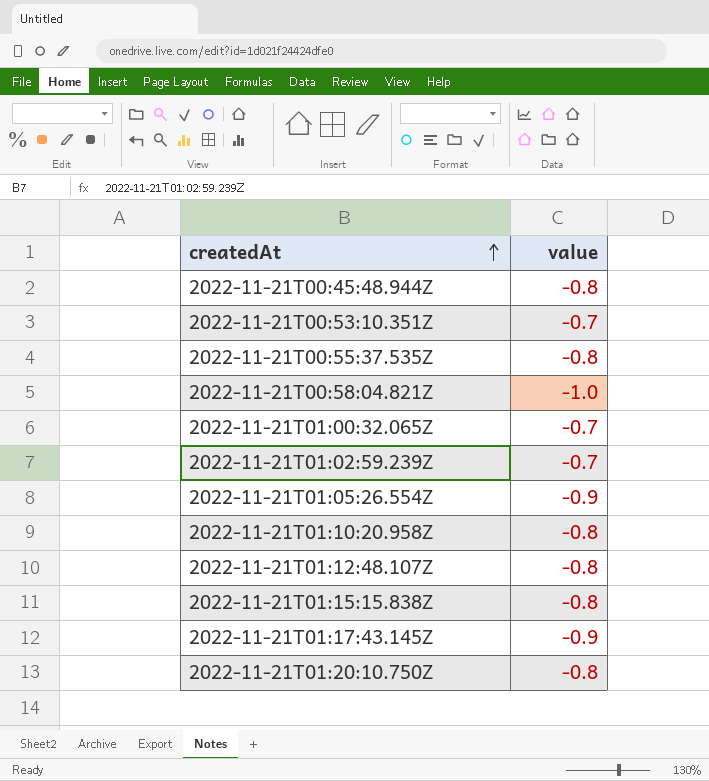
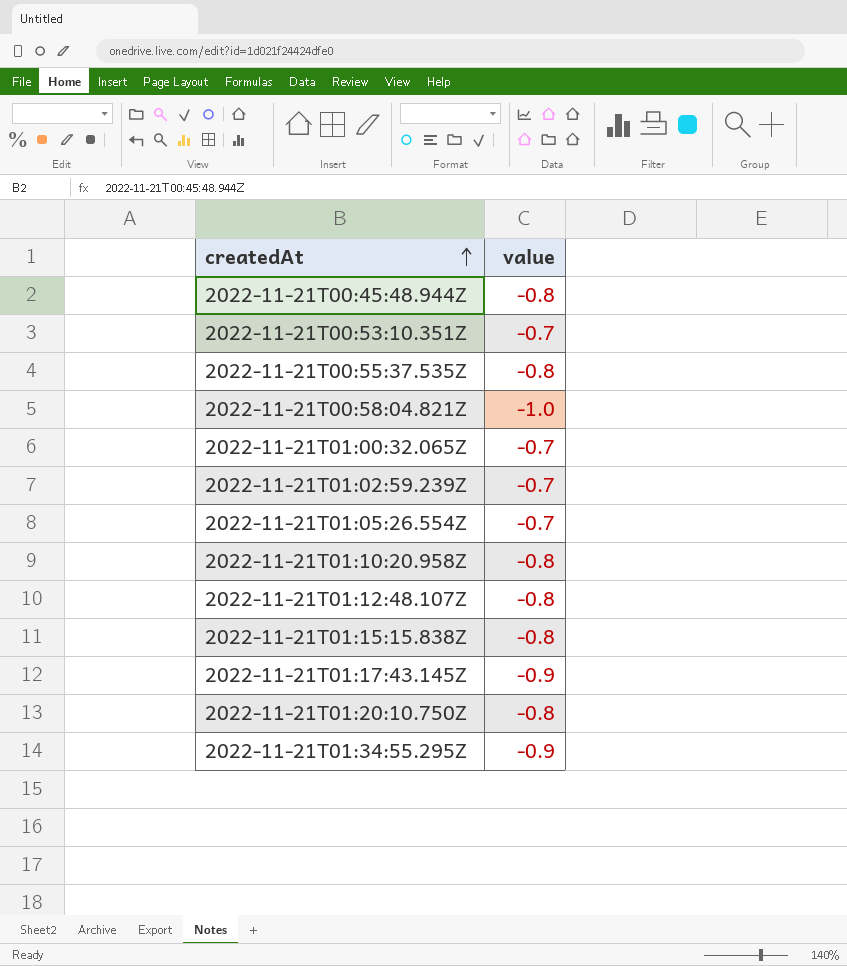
2022-11-21T01:05:26.554Z | value: -0.9 -> -0.7
row 2022-11-21T01:34:55.295Z: none -> -0.9

